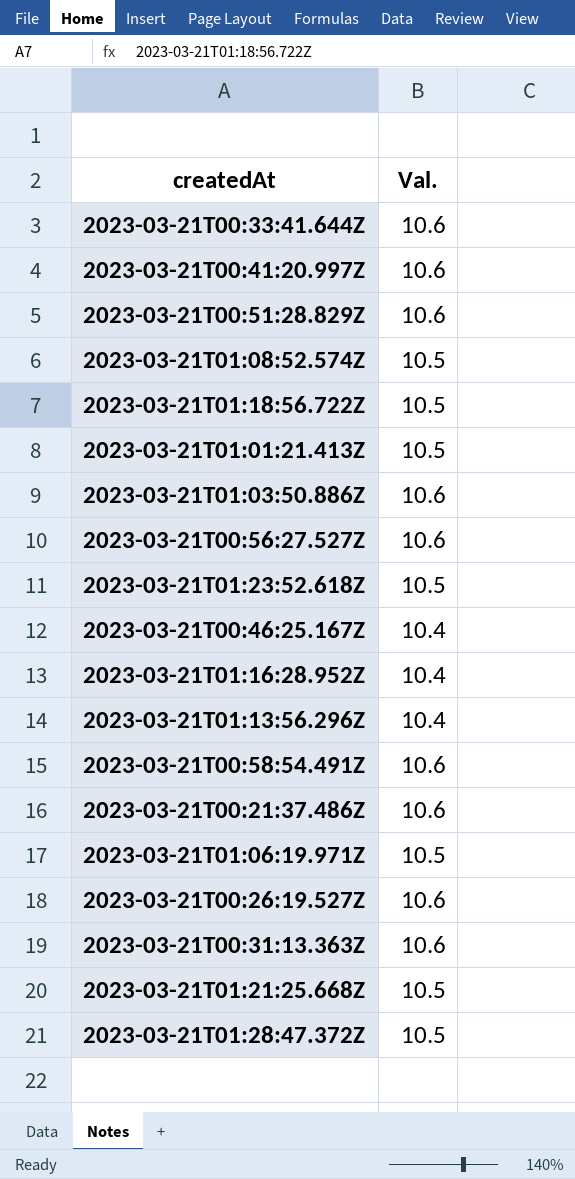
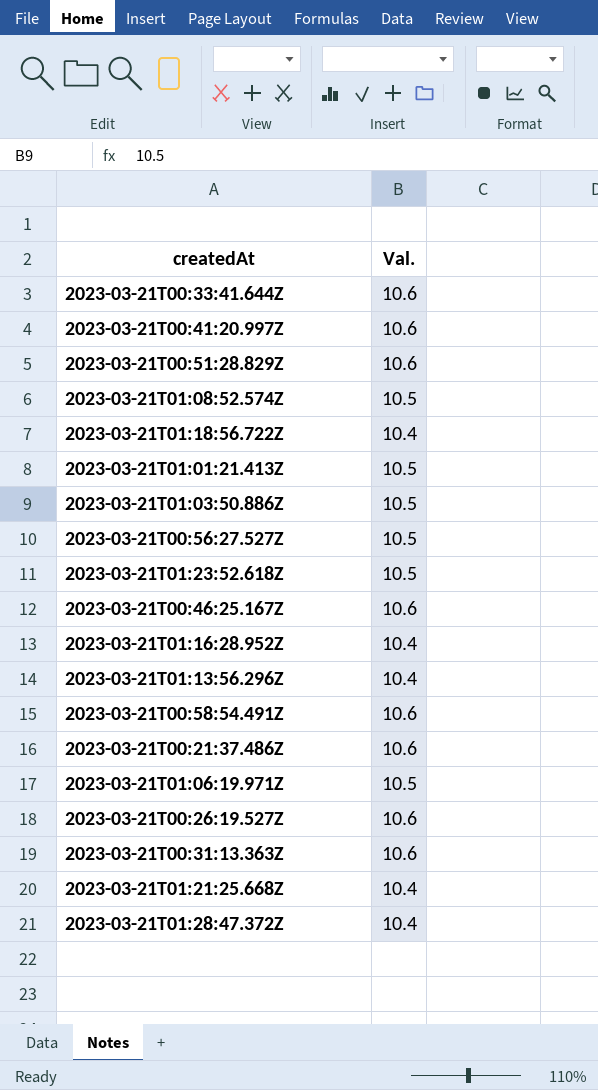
2023-03-21T01:18:56.722Z | Val.: 10.5 -> 10.4
2023-03-21T01:03:50.886Z | Val.: 10.6 -> 10.5
2023-03-21T00:56:27.527Z | Val.: 10.6 -> 10.5
2023-03-21T00:46:25.167Z | Val.: 10.4 -> 10.6
2023-03-21T01:21:25.668Z | Val.: 10.5 -> 10.4
2023-03-21T01:28:47.372Z | Val.: 10.5 -> 10.4

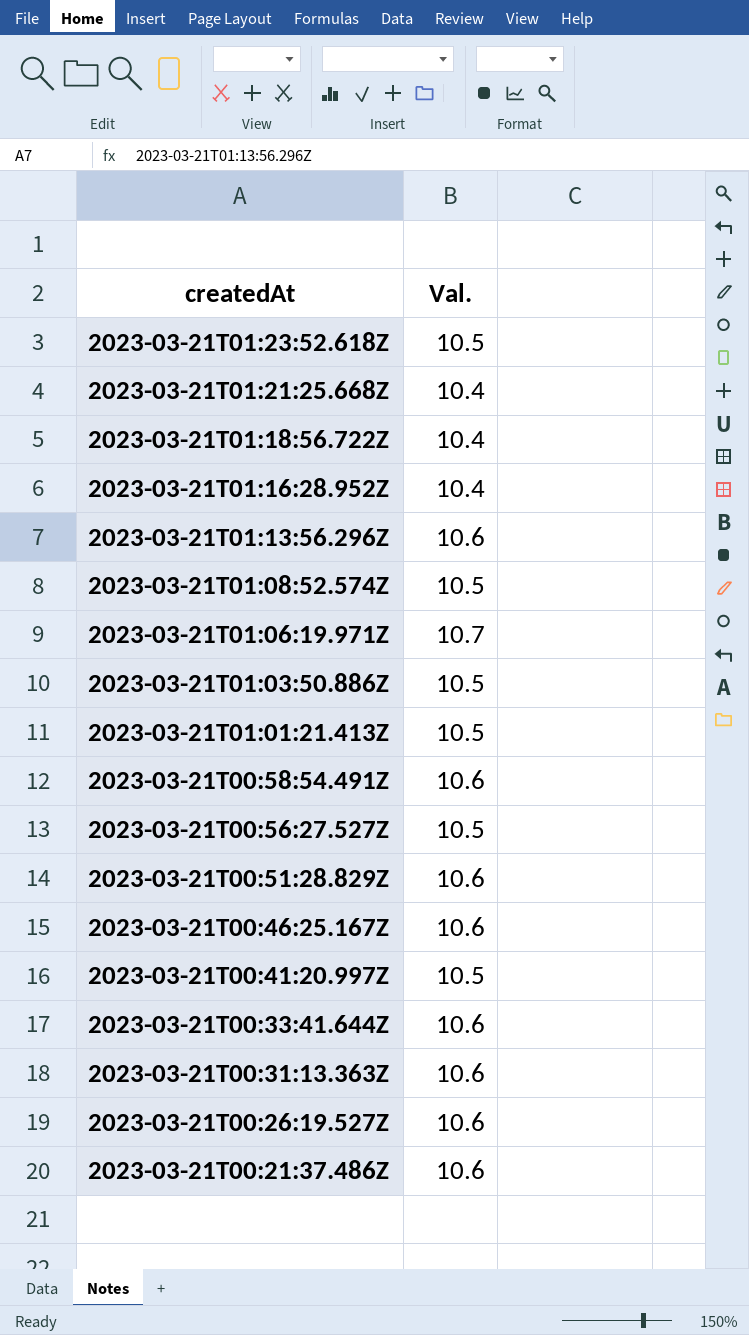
row order: none -> createdAt descending
row 2023-03-21T01:28:47.372Z: 10.4 -> none
2023-03-21T01:13:56.296Z | Val.: 10.4 -> 10.6
2023-03-21T01:06:19.971Z | Val.: 10.5 -> 10.7
2023-03-21T00:41:20.997Z | Val.: 10.6 -> 10.5

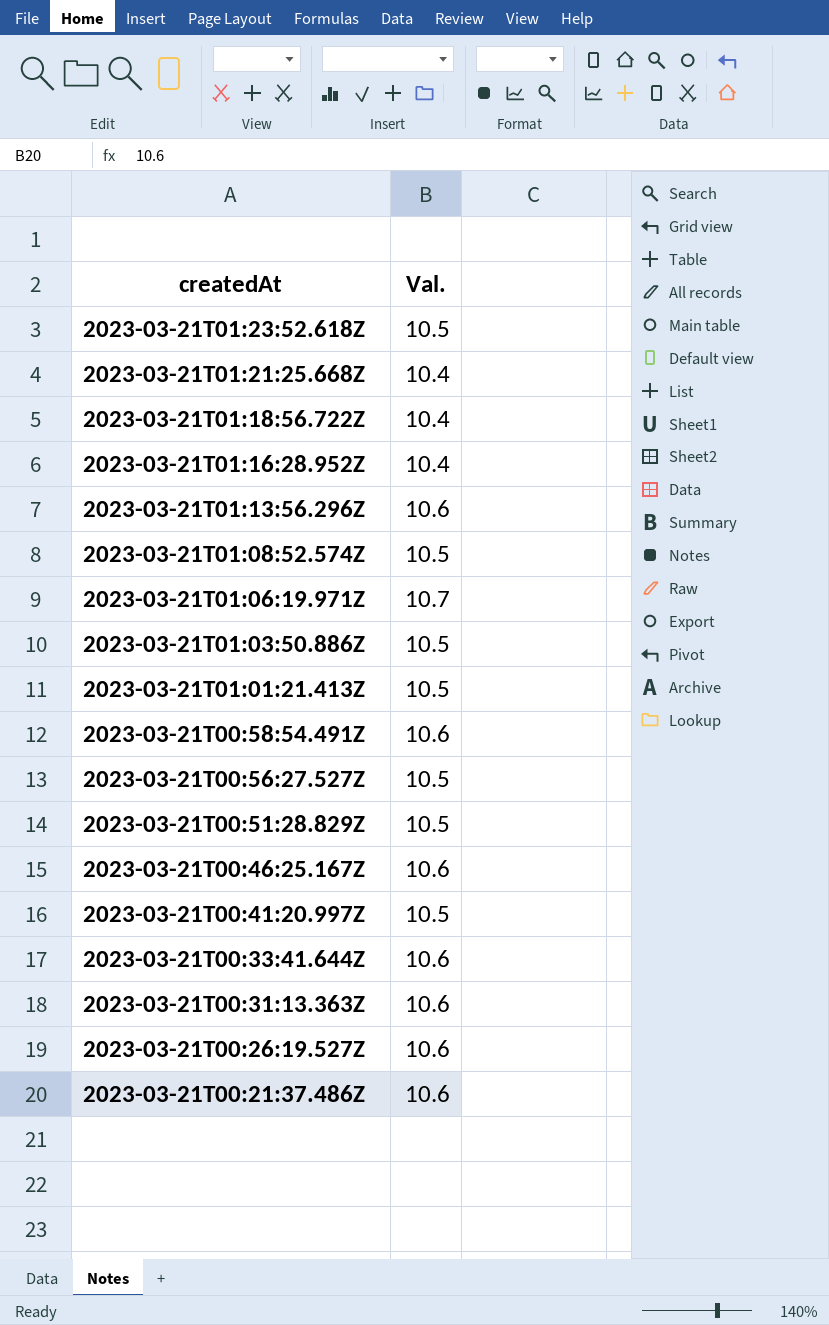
2023-03-21T00:51:28.829Z | Val.: 10.6 -> 10.5

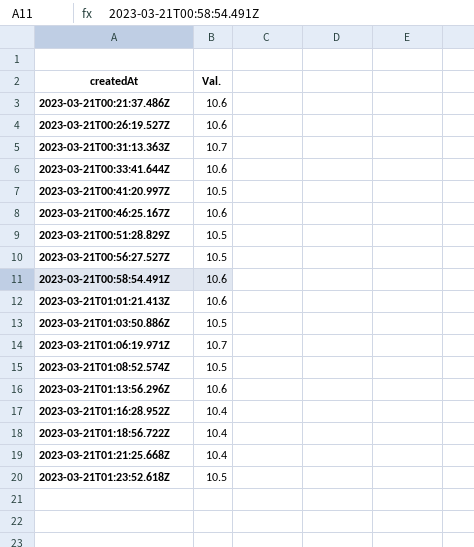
row order: createdAt descending -> createdAt ascending
2023-03-21T00:31:13.363Z | Val.: 10.6 -> 10.7
2023-03-21T01:01:21.413Z | Val.: 10.5 -> 10.6

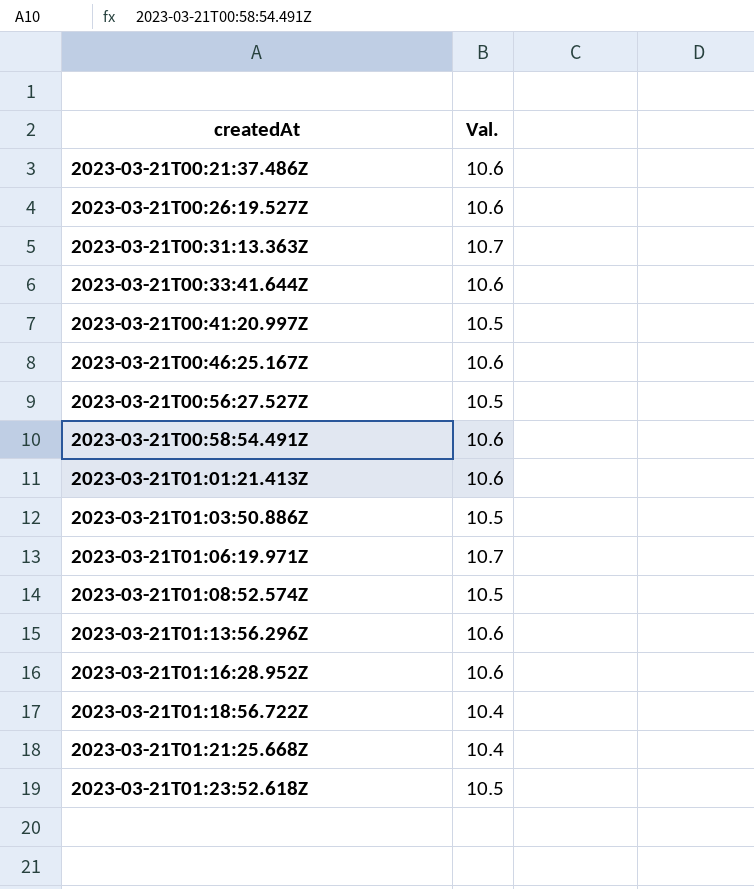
row 2023-03-21T00:51:28.829Z: 10.5 -> none
2023-03-21T01:16:28.952Z | Val.: 10.4 -> 10.6

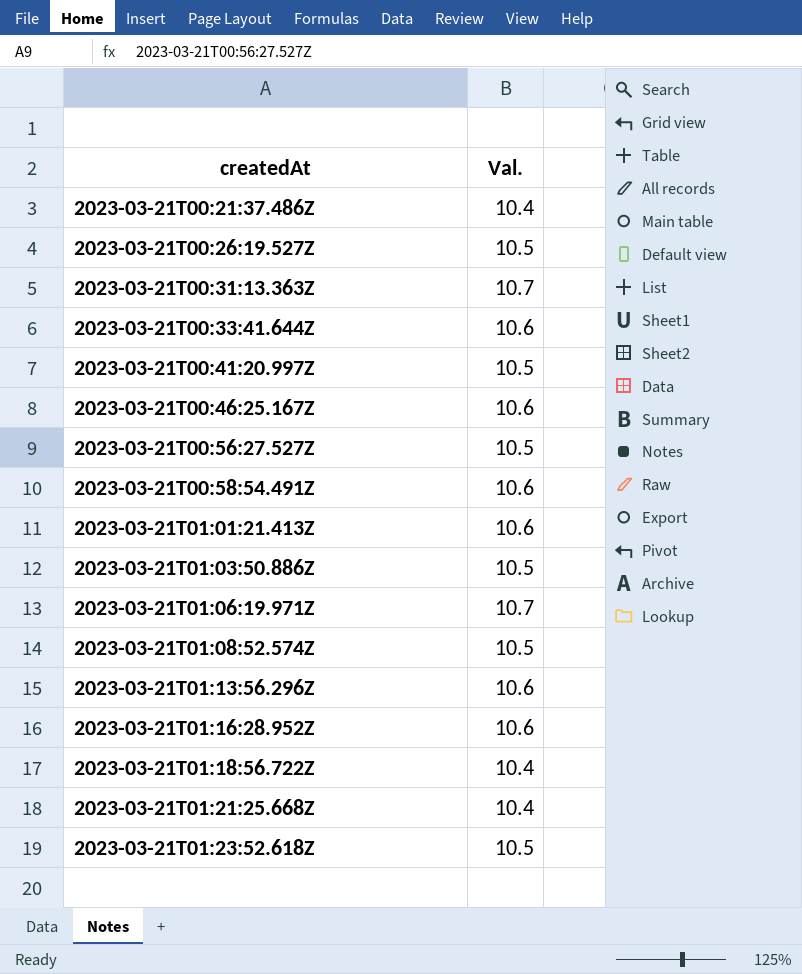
2023-03-21T00:21:37.486Z | Val.: 10.6 -> 10.4
2023-03-21T00:26:19.527Z | Val.: 10.6 -> 10.5

